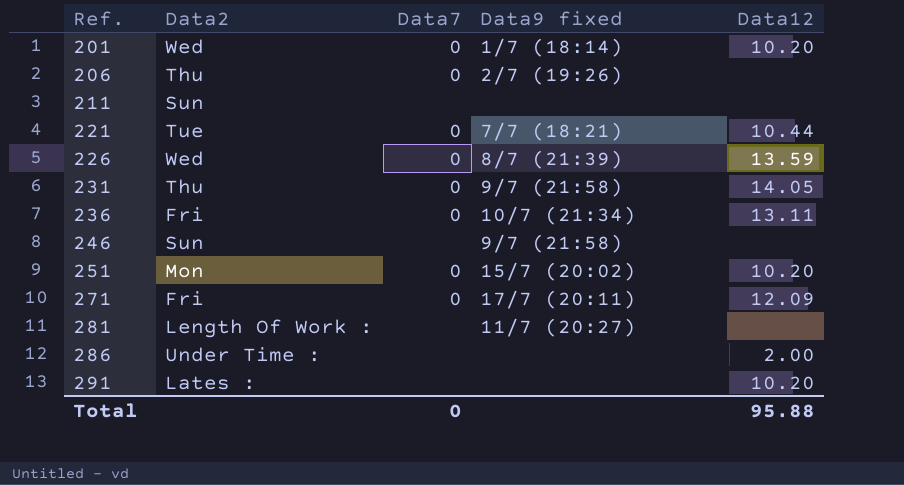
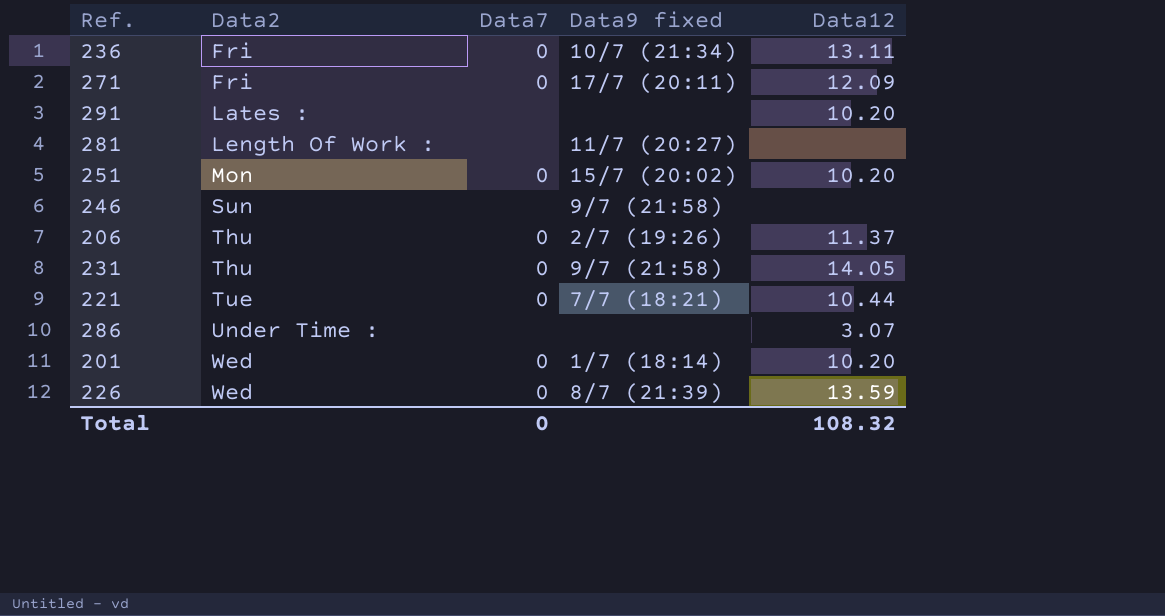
row order: Ref. ascending -> Data2 ascending
row 211: Sun | none | none | none -> none
206 | Data12: none -> 11.37
286 | Data12: 2.00 -> 3.07
Total | Data12: 95.88 -> 108.32

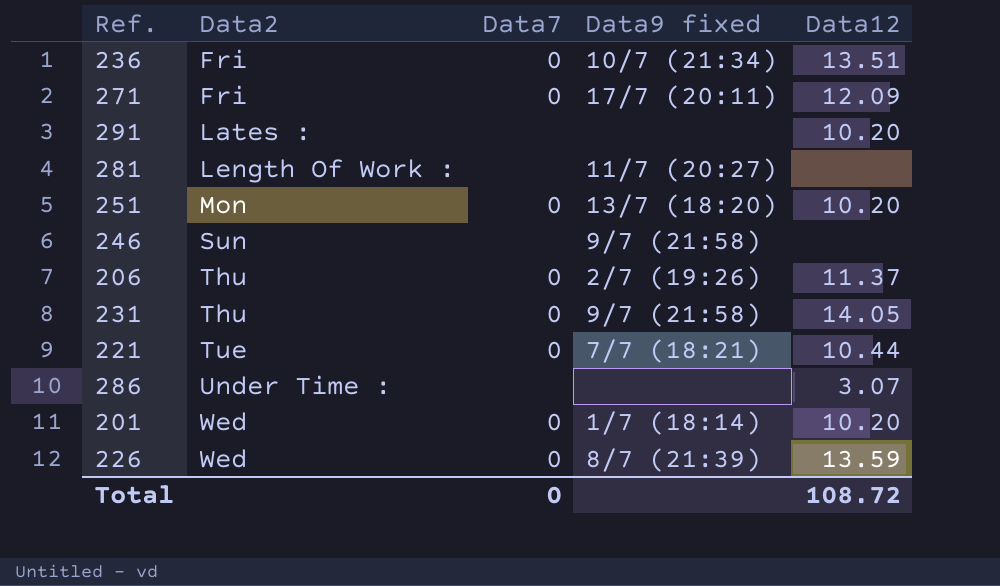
236 | Data12: 13.11 -> 13.51
251 | Data9 fixed: 15/7 (20:02) -> 13/7 (18:20)
Total | Data12: 108.32 -> 108.72

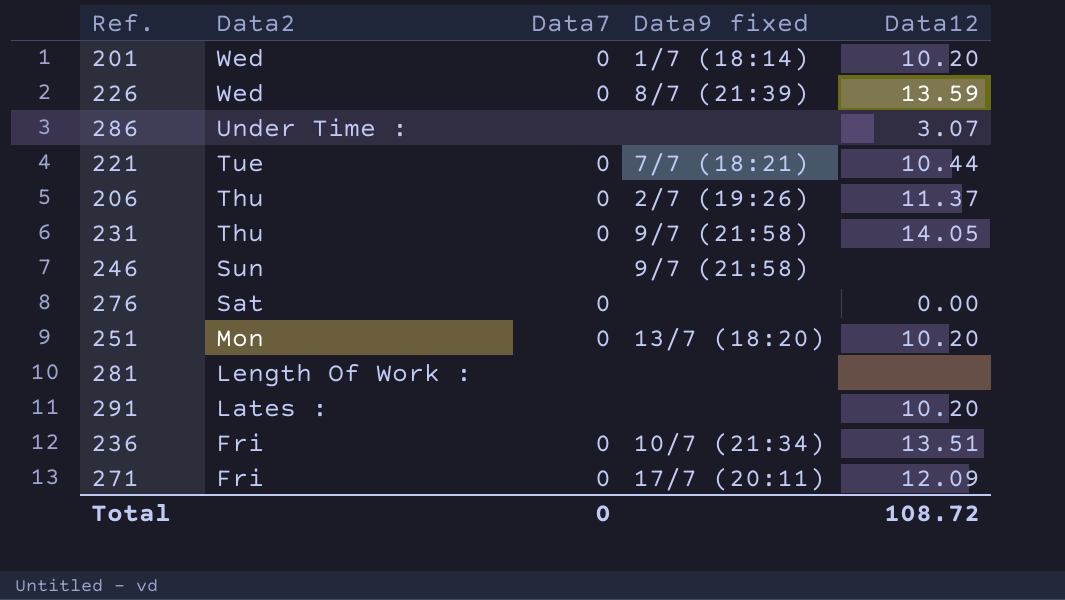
row order: Data2 ascending -> Data2 descending
row 276: none -> Sat | 0 | none | 0.00
281 | Data9 fixed: 11/7 (20:27) -> none

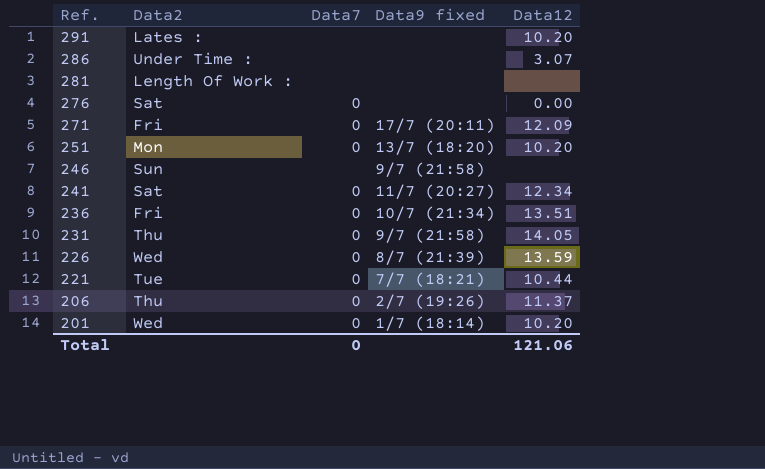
row order: Data2 descending -> Ref. descending
row 241: none -> Sat | 0 | 11/7 (20:27) | 12.34
Total | Data12: 108.72 -> 121.06

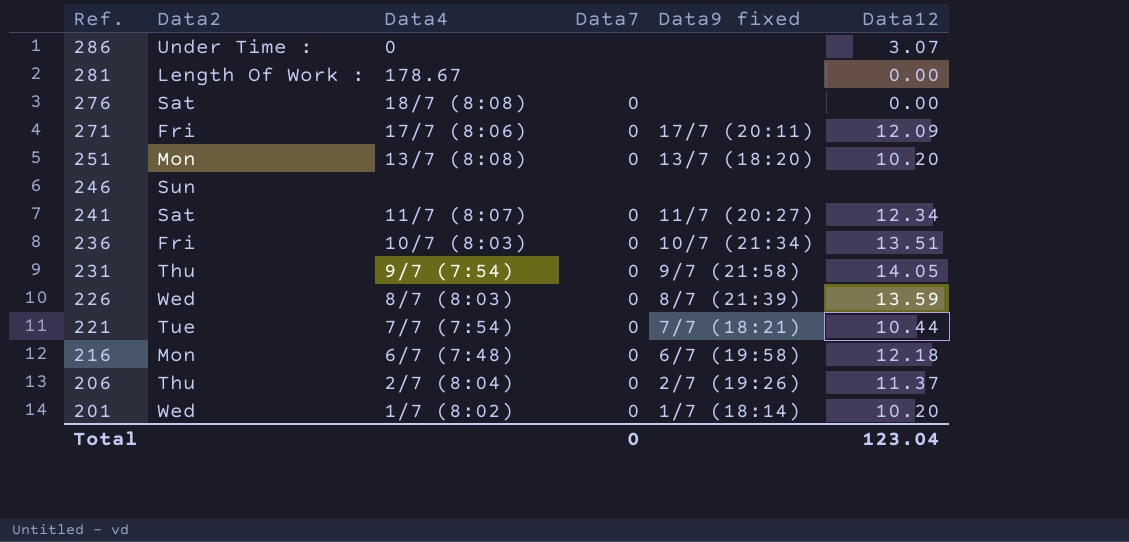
column Data4 | position: none -> 3
row 291: Lates : | none | none | 10.20 -> none
281 | Data12: none -> 0.00
246 | Data9 fixed: 9/7 (21:58) -> none
row 216: none -> Mon | 6/7 (7:48) | 0 | 6/7 (19:58) | 12.18
Total | Data12: 121.06 -> 123.04

